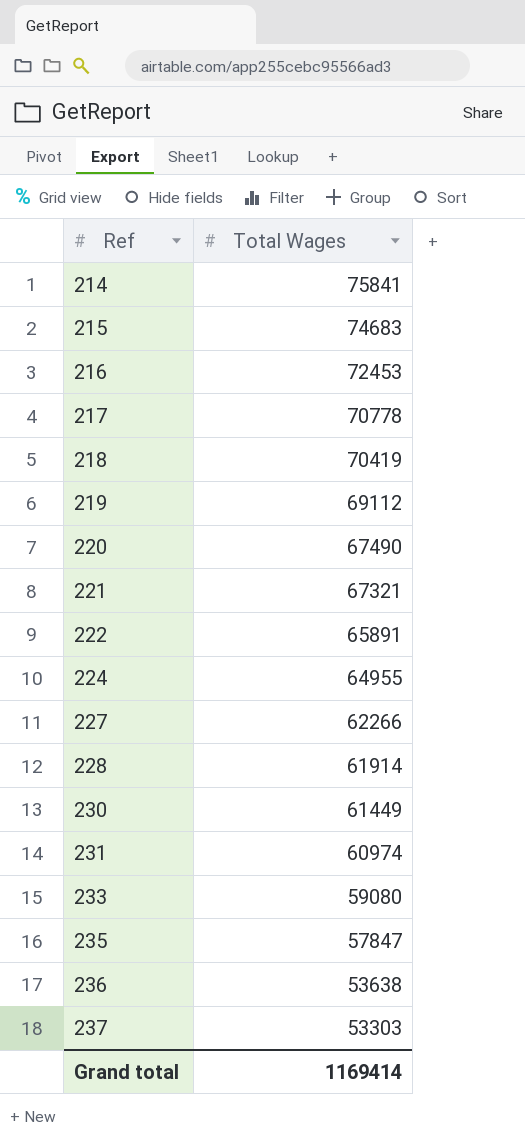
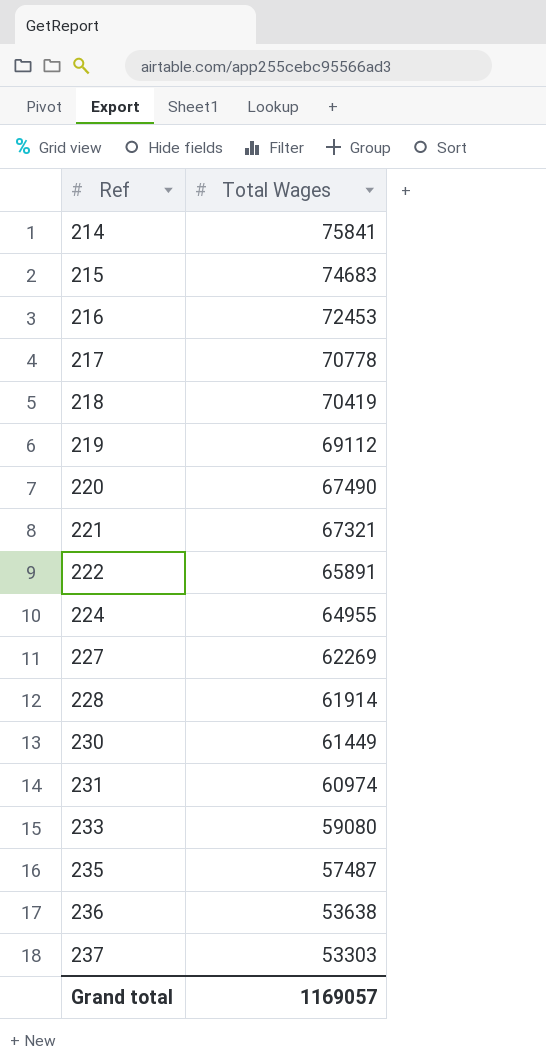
227 | Total Wages: 62266 -> 62269
235 | Total Wages: 57847 -> 57487
Grand total | Total Wages: 1169414 -> 1169057

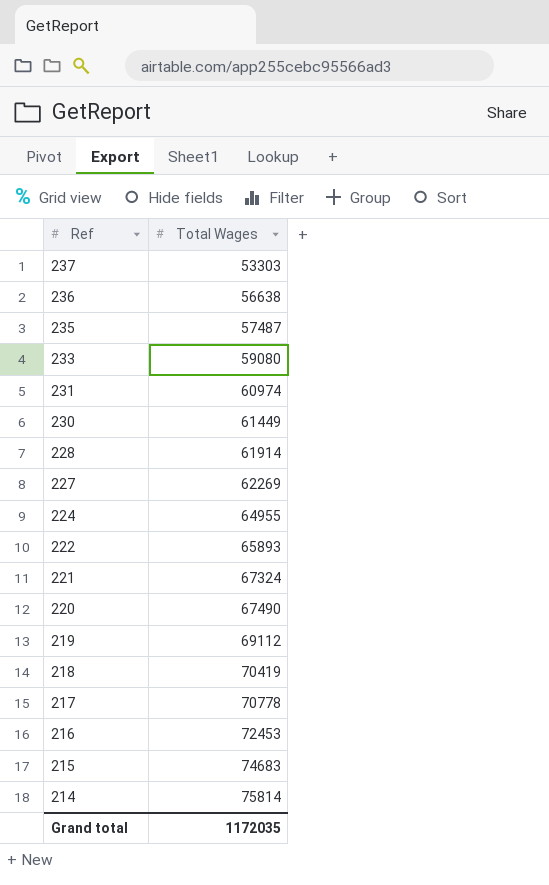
row order: Ref ascending -> Ref descending
236 | Total Wages: 53638 -> 56638
222 | Total Wages: 65891 -> 65893
221 | Total Wages: 67321 -> 67324
214 | Total Wages: 75841 -> 75814
Grand total | Total Wages: 1169057 -> 1172035

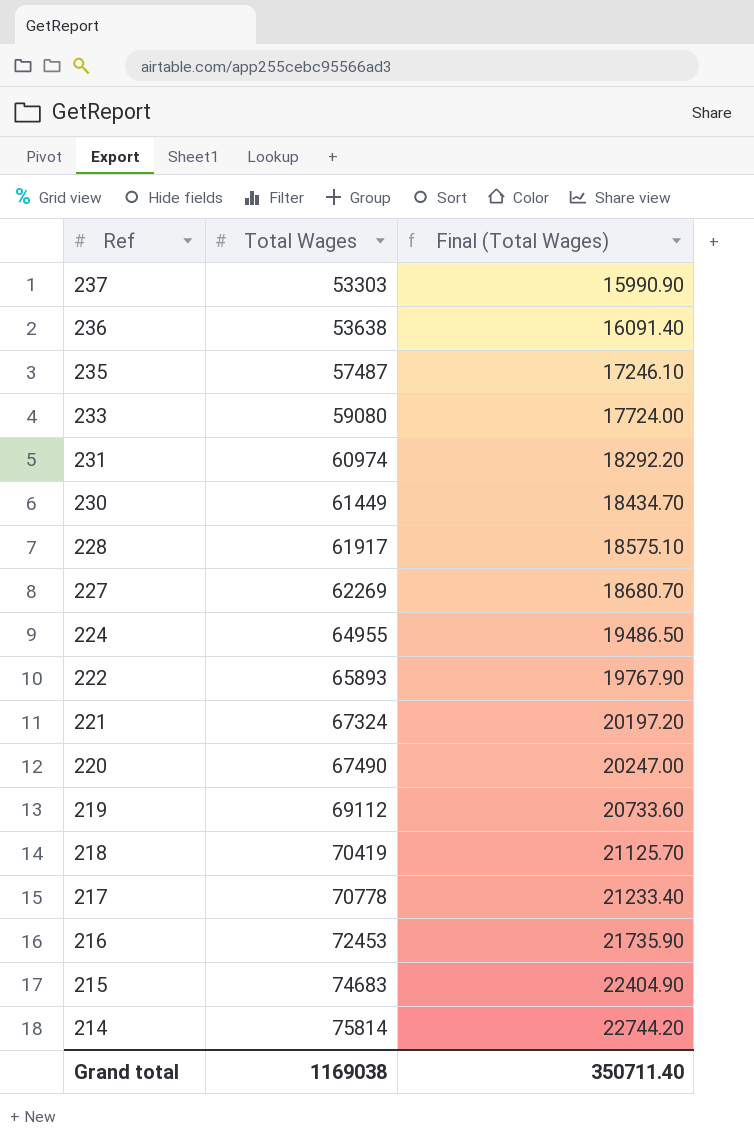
column Final (Total Wages) | formula: none -> [Total Wages] * 0.3
236 | Total Wages: 56638 -> 53638
228 | Total Wages: 61914 -> 61917
Grand total | Total Wages: 1172035 -> 1169038

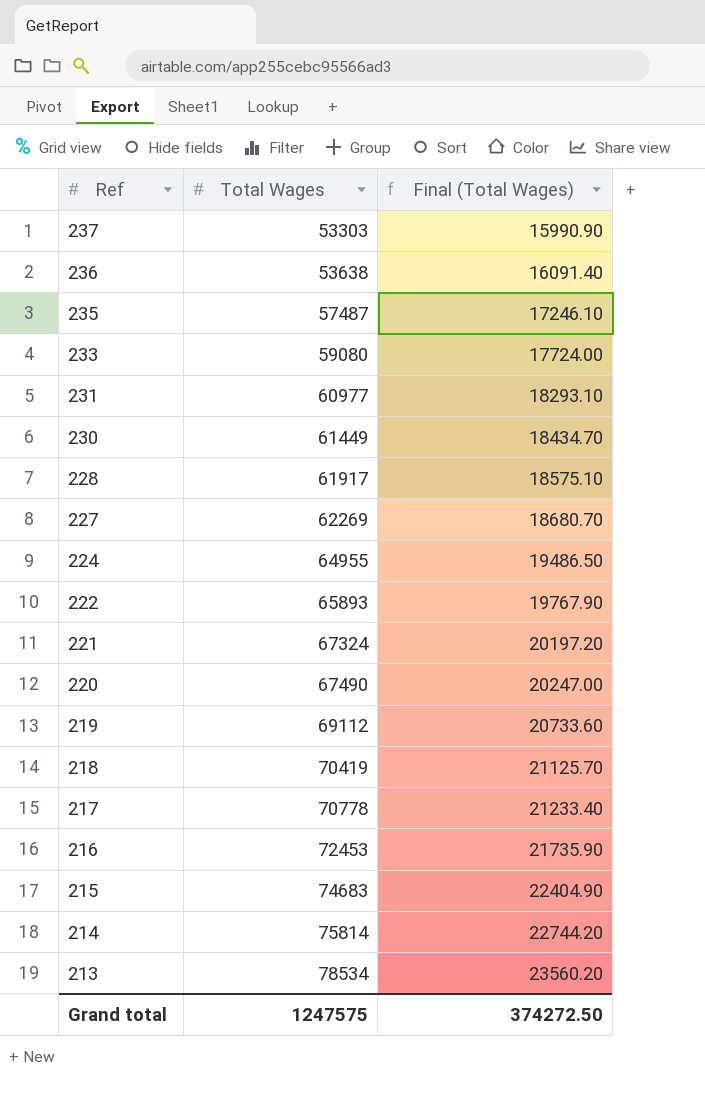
231 | Total Wages: 60974 -> 60977
231 | Final (Total Wages): 18292.20 -> 18293.10
row 213: none -> 78534 | 23560.20
Grand total | Total Wages: 1169038 -> 1247575
Grand total | Final (Total Wages): 350711.40 -> 374272.50

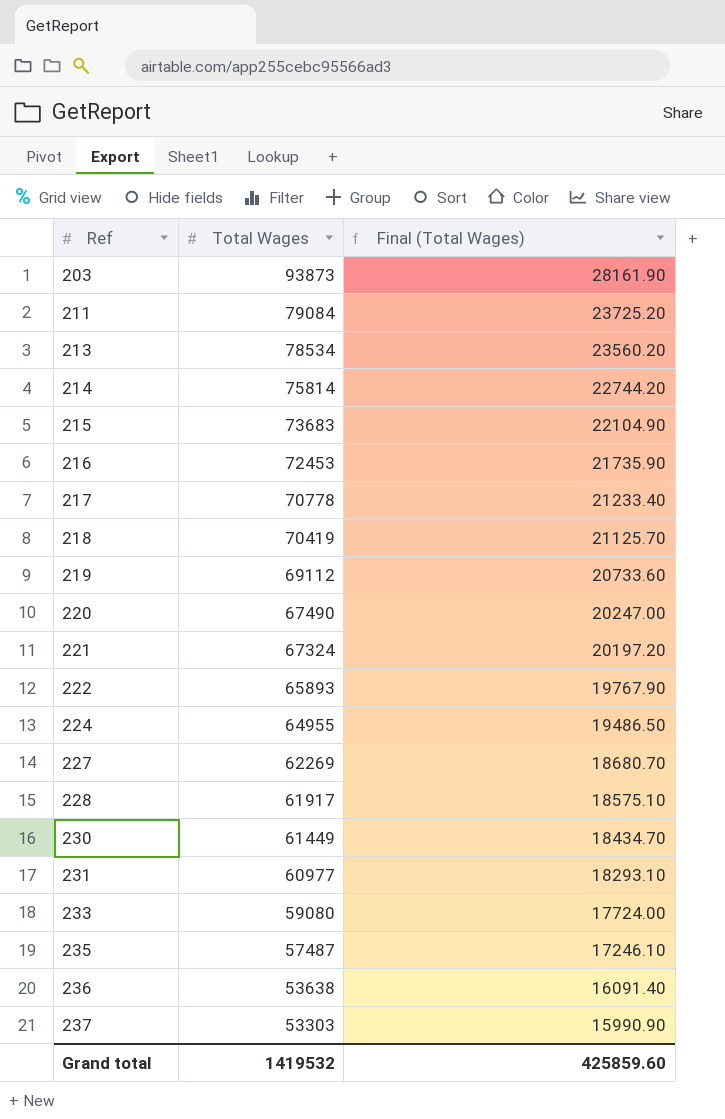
row order: Ref descending -> Ref ascending
row 203: none -> 93873 | 28161.90
row 211: none -> 79084 | 23725.20
215 | Total Wages: 74683 -> 73683
215 | Final (Total Wages): 22404.90 -> 22104.90
Grand total | Total Wages: 1247575 -> 1419532
Grand total | Final (Total Wages): 374272.50 -> 425859.60

